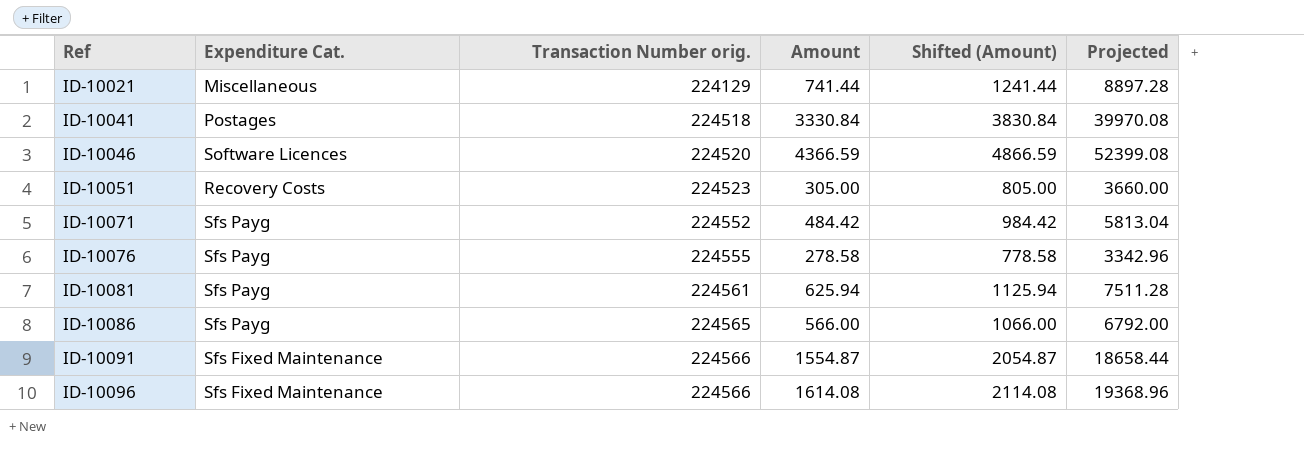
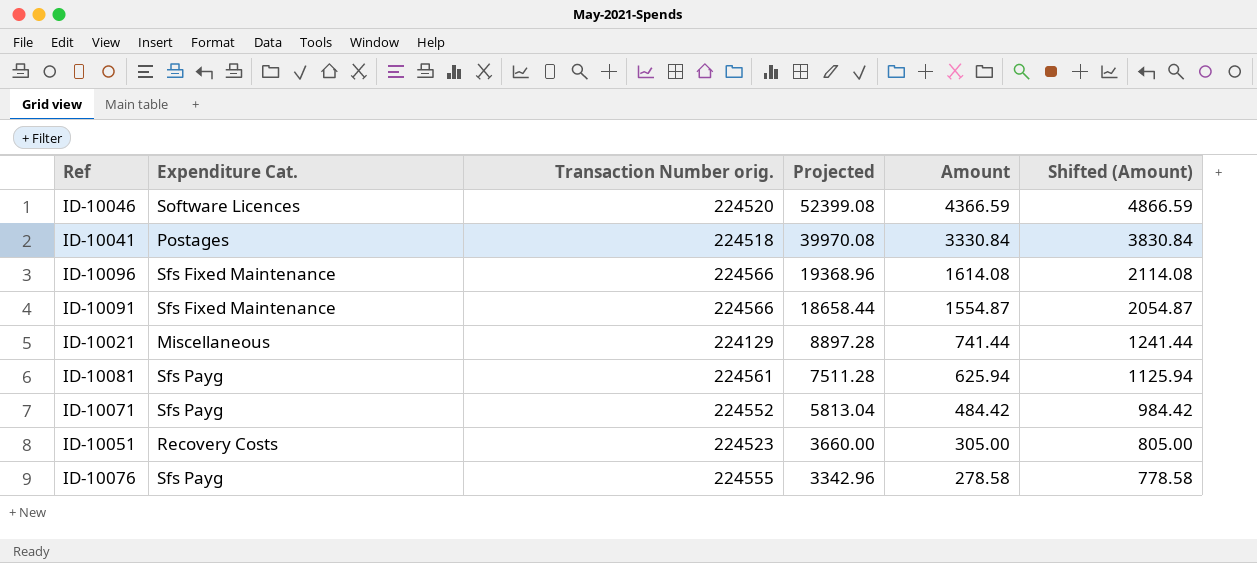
row order: Ref ascending -> Projected descending
column Projected | position: 6 -> 4
row ID-10086: Sfs Payg | 224565 | 566.00 | 1066.00 | 6792.00 -> none

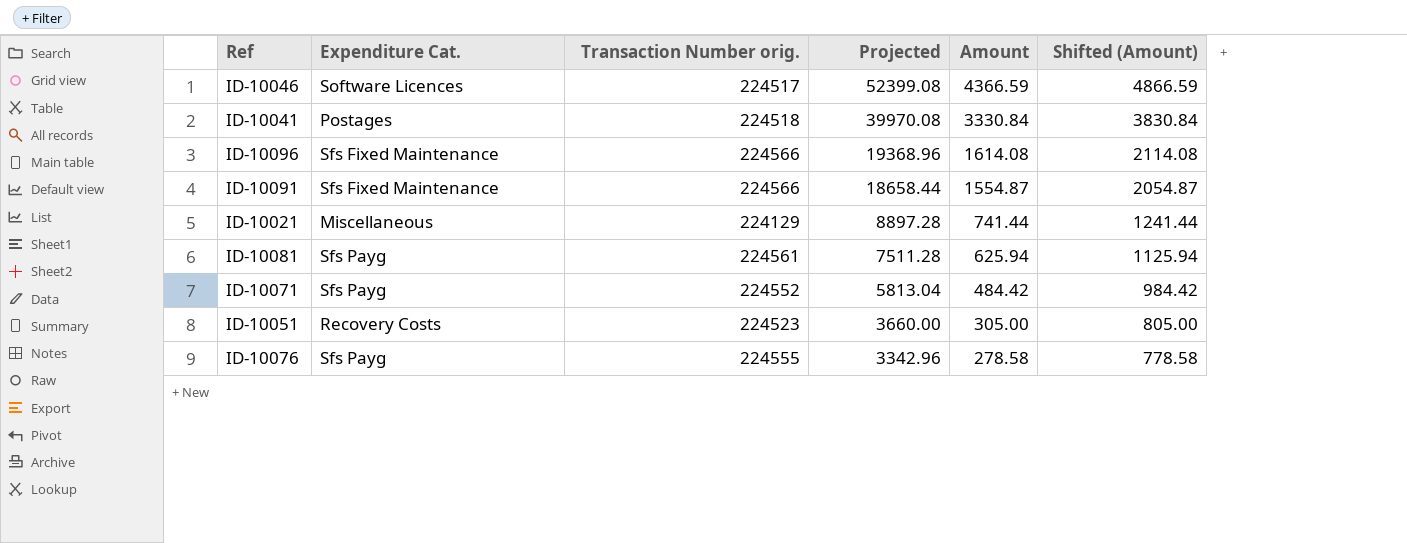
ID-10046 | Transaction Number orig.: 224520 -> 224517

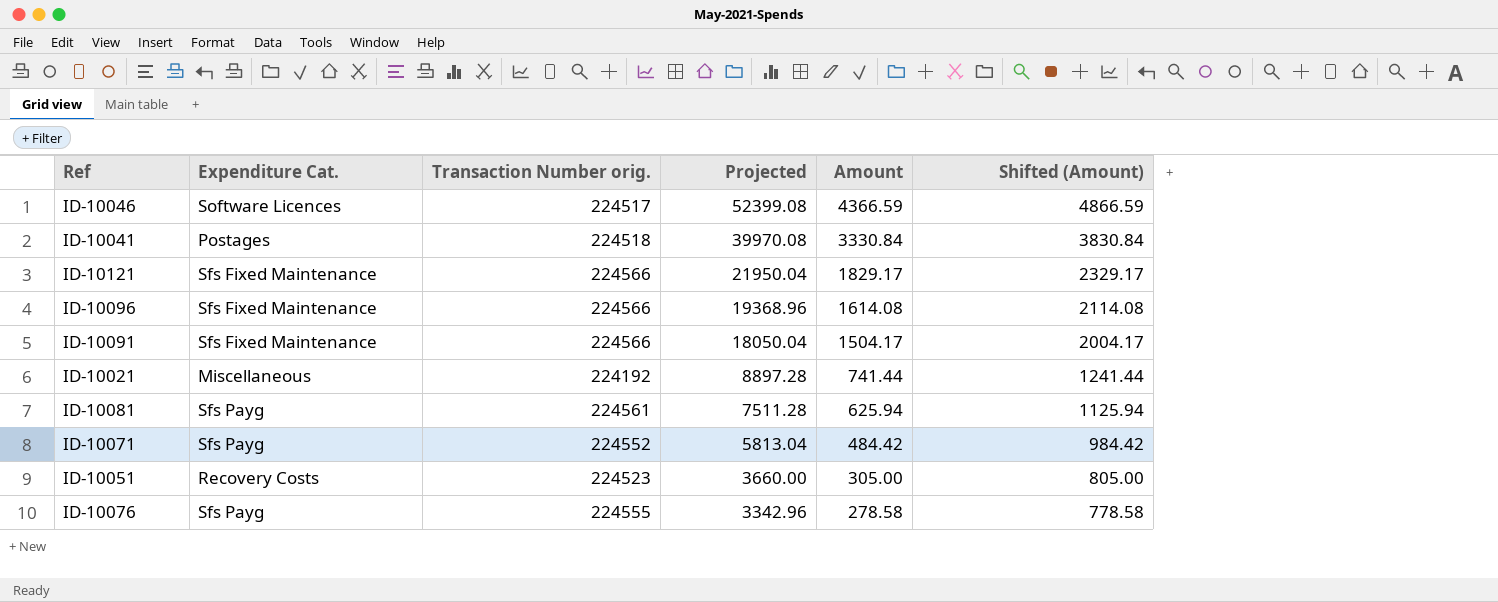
row ID-10121: none -> Sfs Fixed Maintenance | 224566 | 21950.04 | 1829.17 | 2329.17
ID-10091 | Projected: 18658.44 -> 18050.04
ID-10091 | Amount: 1554.87 -> 1504.17
ID-10091 | Shifted (Amount): 2054.87 -> 2004.17
ID-10021 | Transaction Number orig.: 224129 -> 224192

